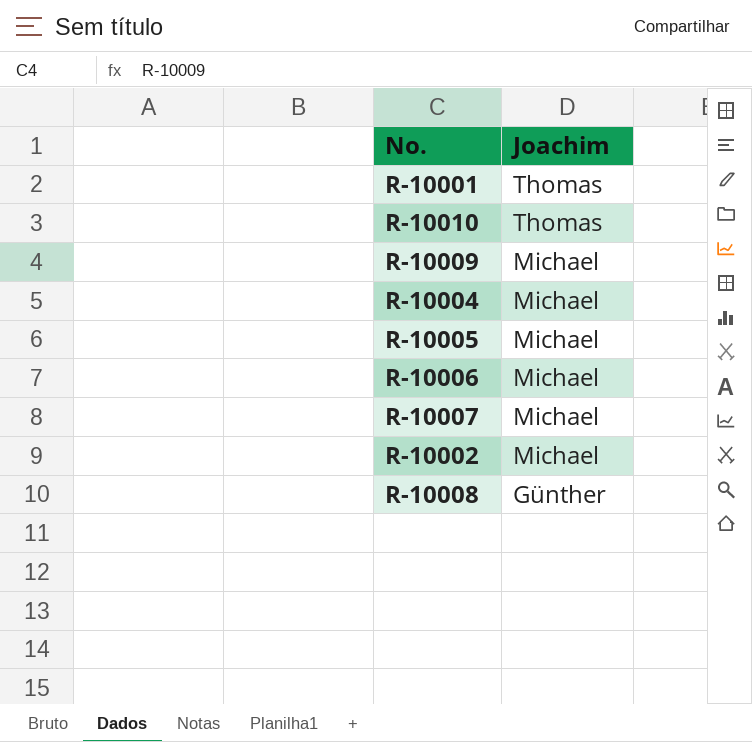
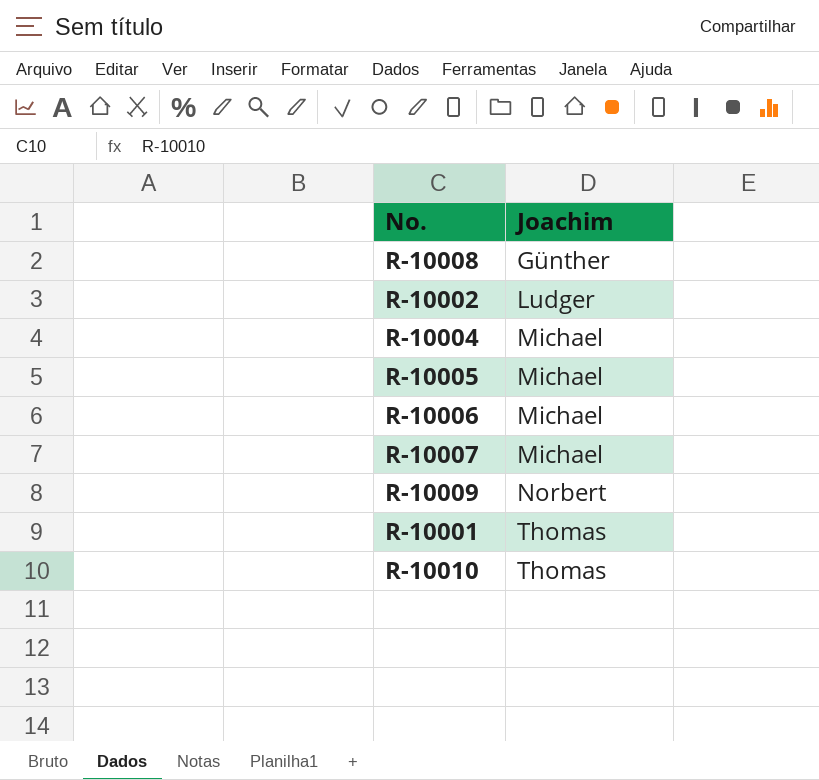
row order: Joachim descending -> Joachim ascending
R-10002 | Joachim: Michael -> Ludger
R-10009 | Joachim: Michael -> Norbert

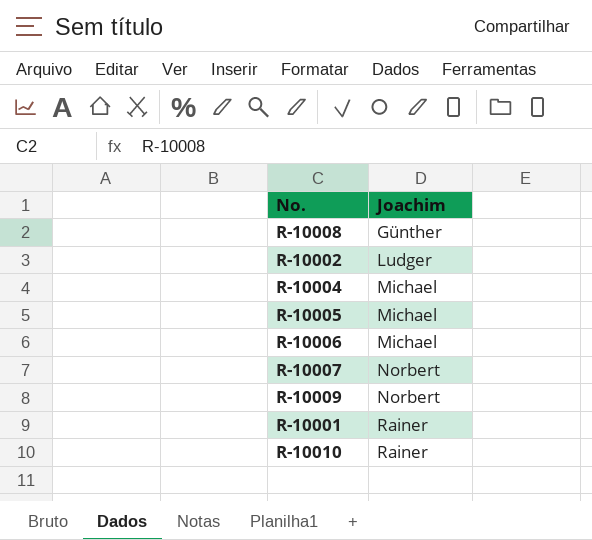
R-10007 | Joachim: Michael -> Norbert
R-10001 | Joachim: Thomas -> Rainer
R-10010 | Joachim: Thomas -> Rainer

